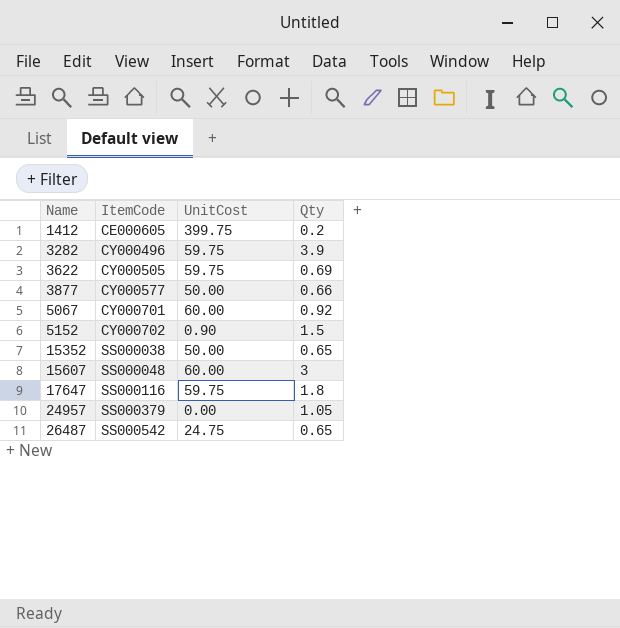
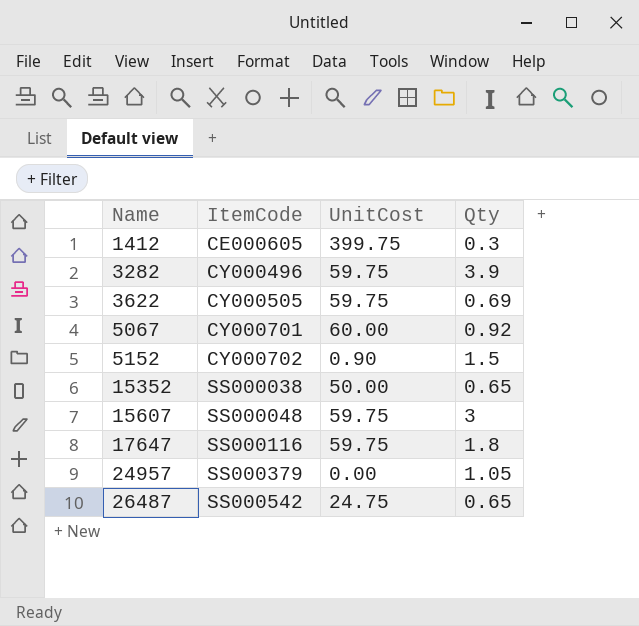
row 3877: CY000577 | 50.00 | 0.66 -> none
1412 | Qty: 0.2 -> 0.3
15607 | UnitCost: 60.00 -> 59.75

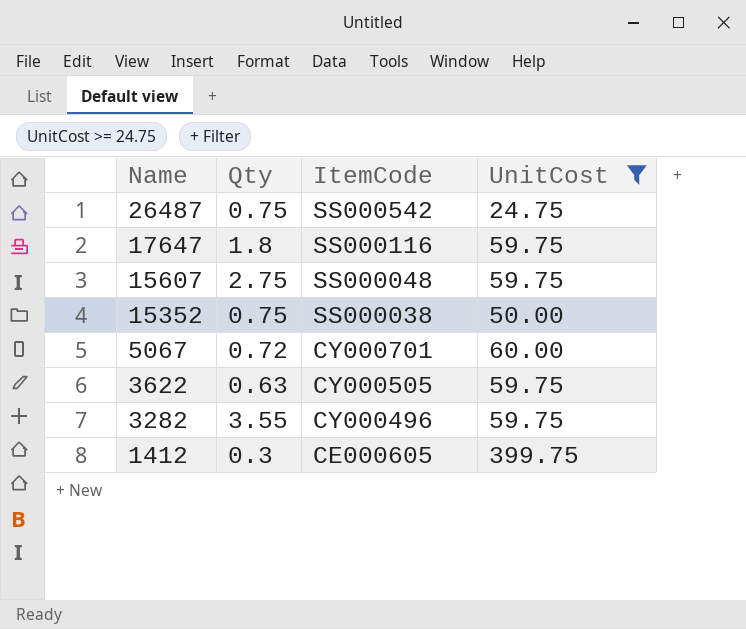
filter: none -> UnitCost >= 24.75
row order: Name ascending -> Name descending
column Qty | position: 4 -> 2
26487 | Qty: 0.65 -> 0.75
15607 | Qty: 3 -> 2.75
15352 | Qty: 0.65 -> 0.75
5067 | Qty: 0.92 -> 0.72
3622 | Qty: 0.69 -> 0.63
3282 | Qty: 3.9 -> 3.55

